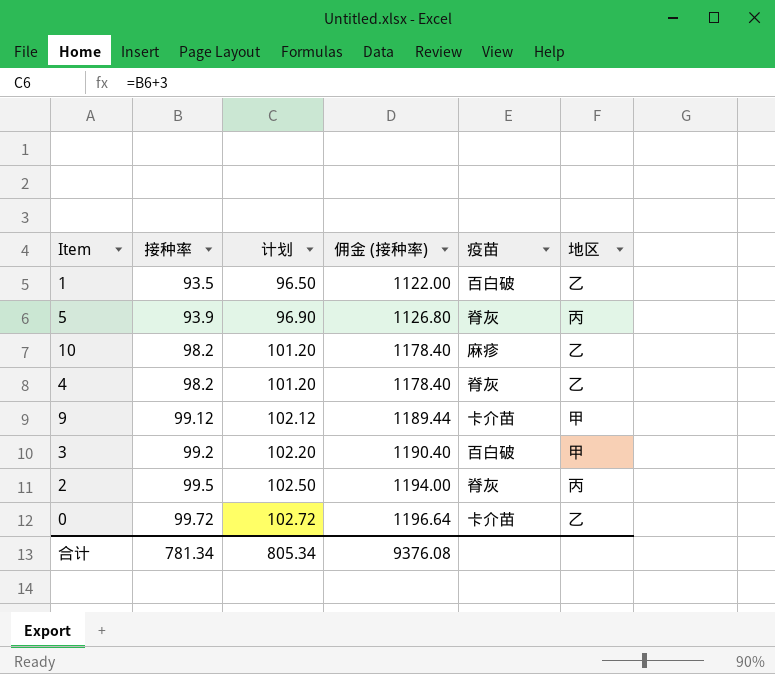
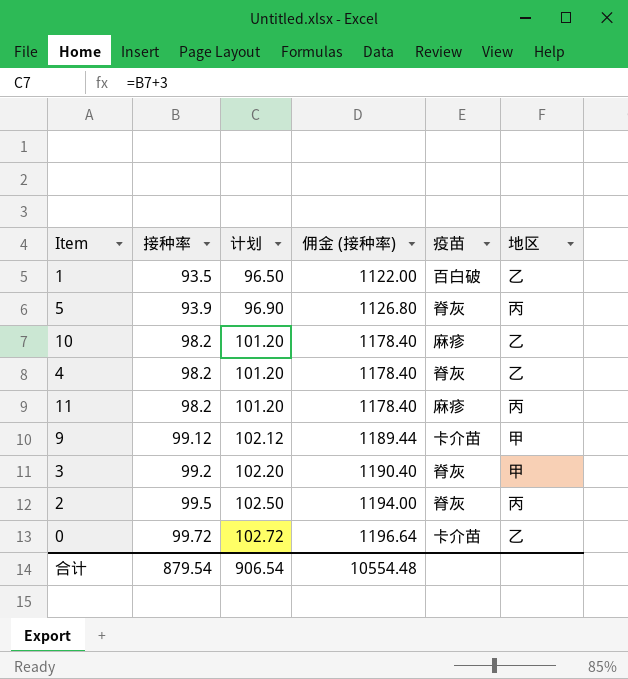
row 11: none -> 98.2 | 101.20 | 1178.40 | 麻疹 | 丙
3 | 疫苗: 百白破 -> 脊灰
合计 | 接种率: 781.34 -> 879.54
合计 | 计划: 805.34 -> 906.54
合计 | 佣金 (接种率): 9376.08 -> 10554.48

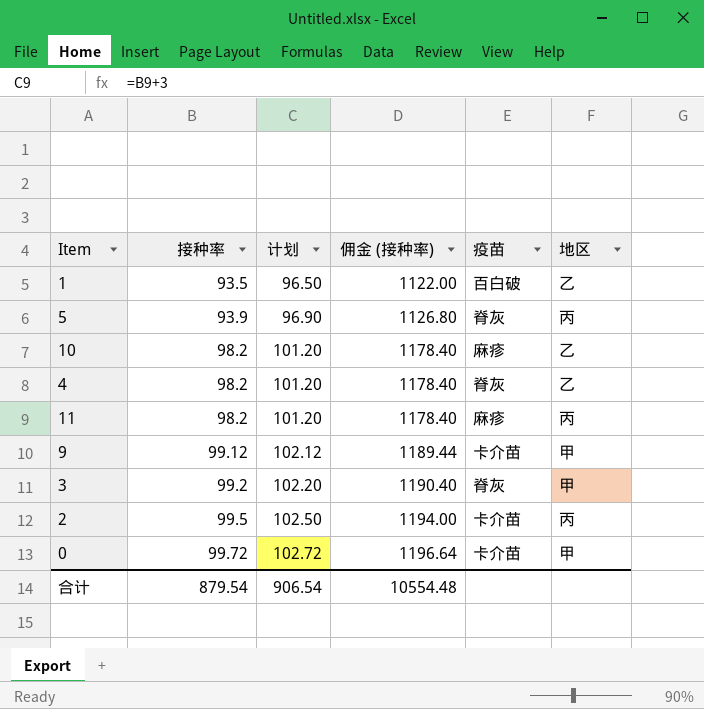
2 | 疫苗: 脊灰 -> 卡介苗
0 | 地区: 乙 -> 甲

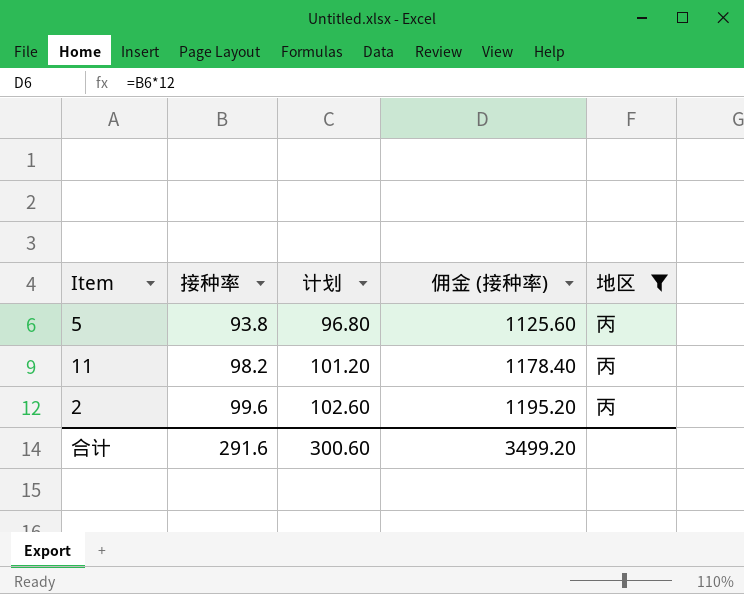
filter: none -> 地区 = 丙
column 疫苗 | position: 5 -> none
5 | 接种率: 93.9 -> 93.8
5 | 计划: 96.90 -> 96.80
5 | 佣金 (接种率): 1126.80 -> 1125.60
2 | 接种率: 99.5 -> 99.6
2 | 计划: 102.50 -> 102.60
2 | 佣金 (接种率): 1194.00 -> 1195.20
合计 | 接种率: 879.54 -> 291.6
合计 | 计划: 906.54 -> 300.60
合计 | 佣金 (接种率): 10554.48 -> 3499.20

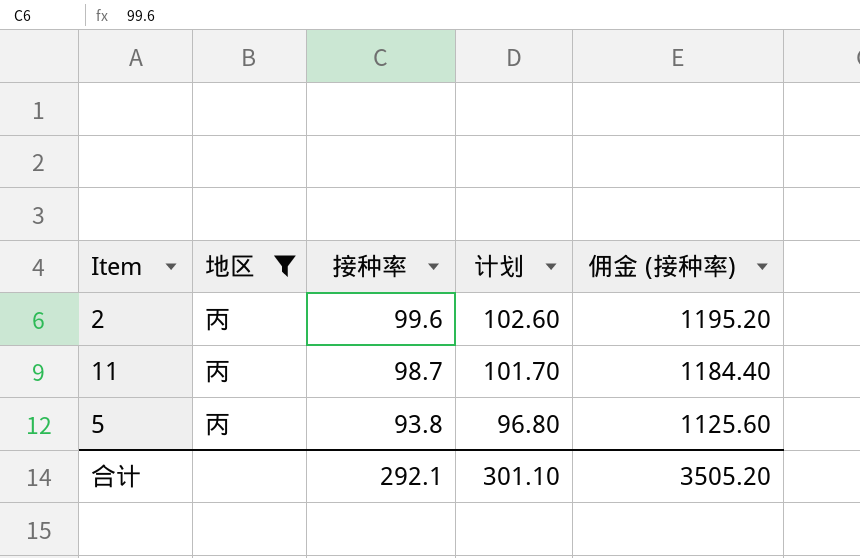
row order: 接种率 ascending -> 接种率 descending
column 地区 | position: 5 -> 2
11 | 接种率: 98.2 -> 98.7
11 | 计划: 101.20 -> 101.70
11 | 佣金 (接种率): 1178.40 -> 1184.40
合计 | 接种率: 291.6 -> 292.1
合计 | 计划: 300.60 -> 301.10
合计 | 佣金 (接种率): 3499.20 -> 3505.20

